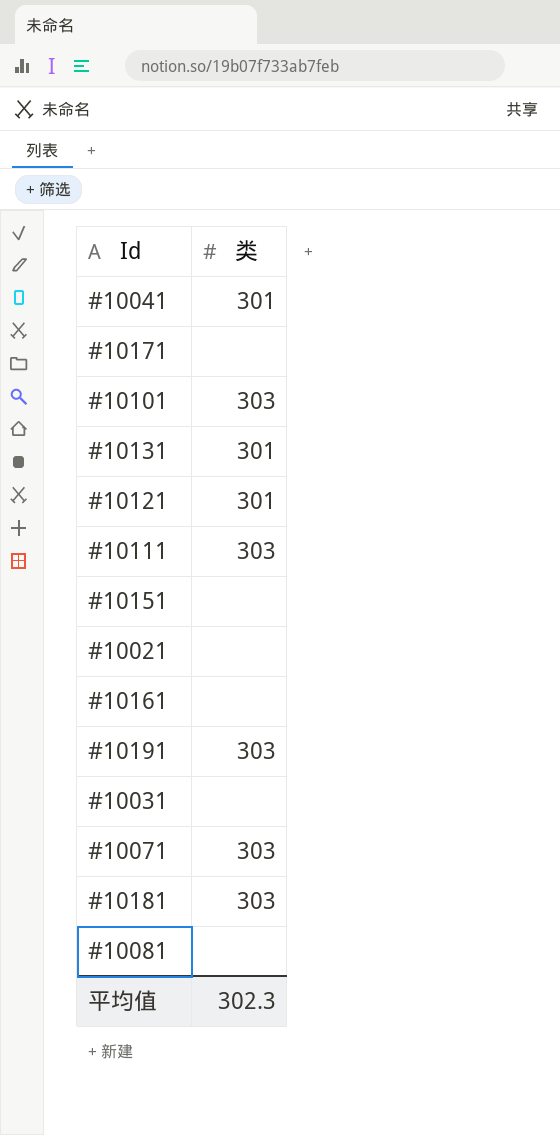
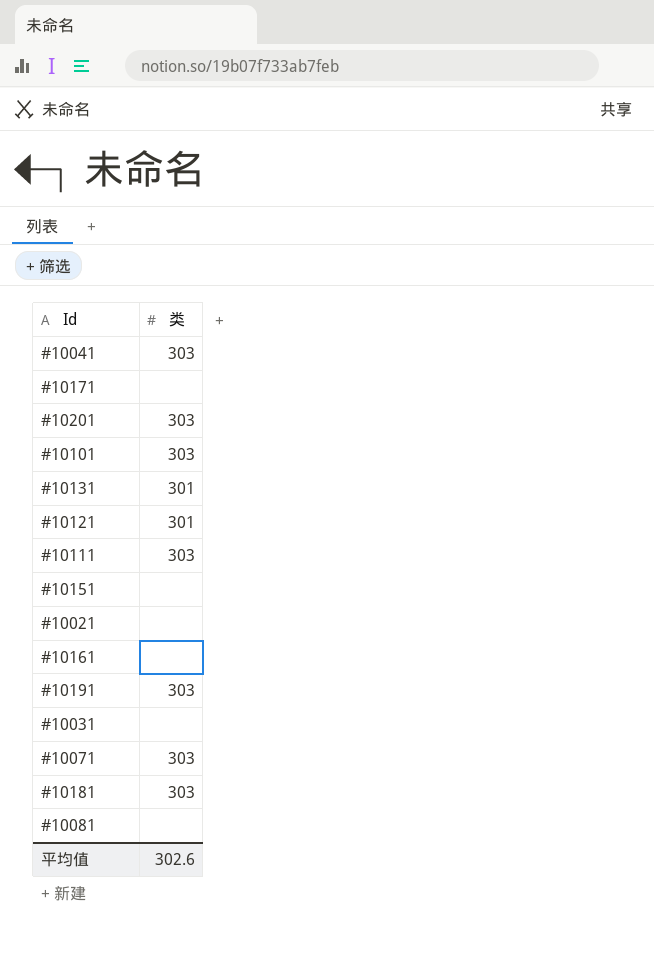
#10041 | 类: 301 -> 303
row #10201: none -> 303
平均值 | 类: 302.3 -> 302.6

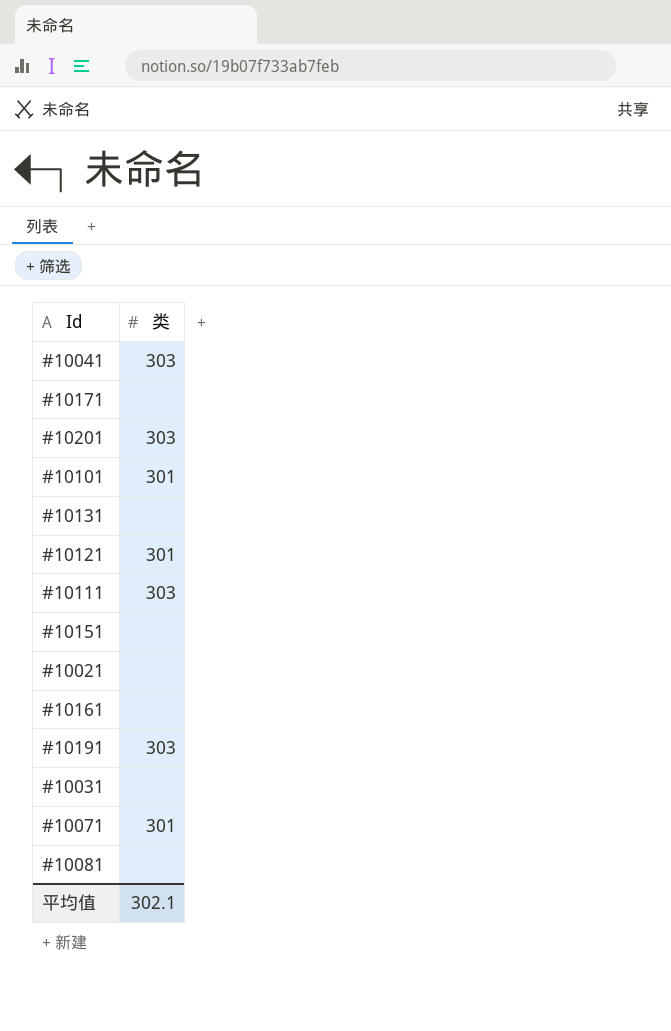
row #10181: 303 -> none
#10101 | 类: 303 -> 301
#10131 | 类: 301 -> none
#10071 | 类: 303 -> 301
平均值 | 类: 302.6 -> 302.1

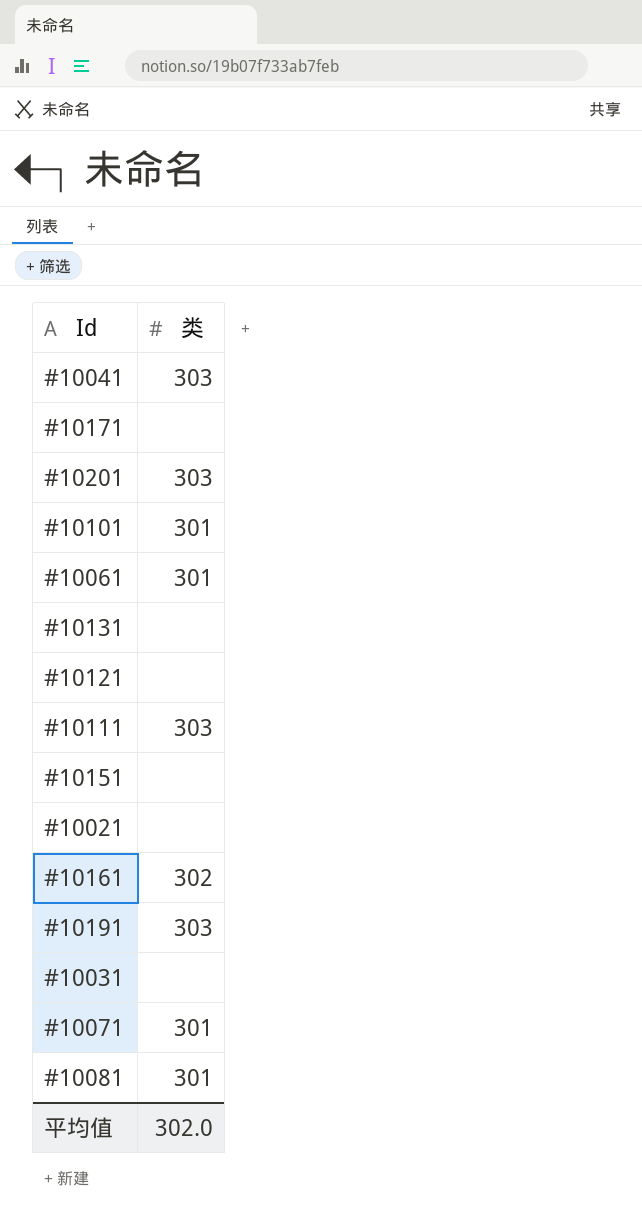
row #10061: none -> 301
#10121 | 类: 301 -> none
#10161 | 类: none -> 302
#10081 | 类: none -> 301
平均值 | 类: 302.1 -> 302.0

